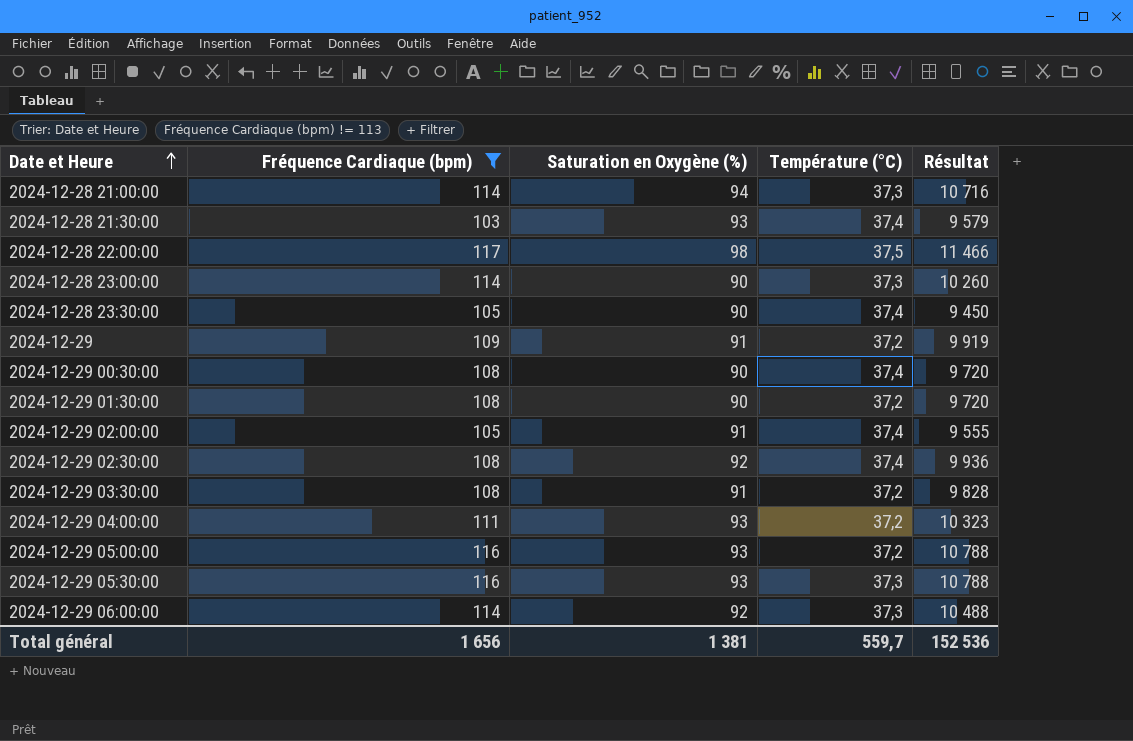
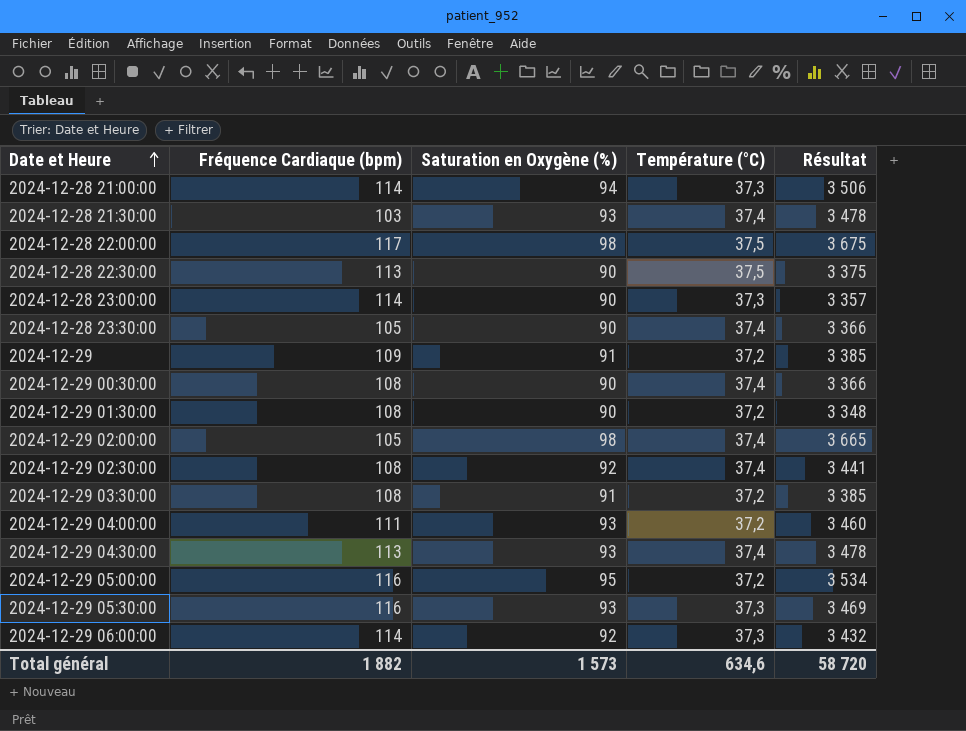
filter: Fréquence Cardiaque (bpm) != 113 -> none
column Résultat | formula: [Fréquence Cardiaque (bpm)] * [Saturation en Oxygène (%)] -> [Saturation en Oxygène (%)] * [Température (°C)]
2024-12-29 02:00:00 | Saturation en Oxygène (%): 91 -> 98
2024-12-29 05:00:00 | Saturation en Oxygène (%): 93 -> 95
Total général | Fréquence Cardiaque (bpm): 1 656 -> 1 882
Total général | Saturation en Oxygène (%): 1 381 -> 1 573
Total général | Température (°C): 559,7 -> 634,6
Total général | Résultat: 152 536 -> 58 720

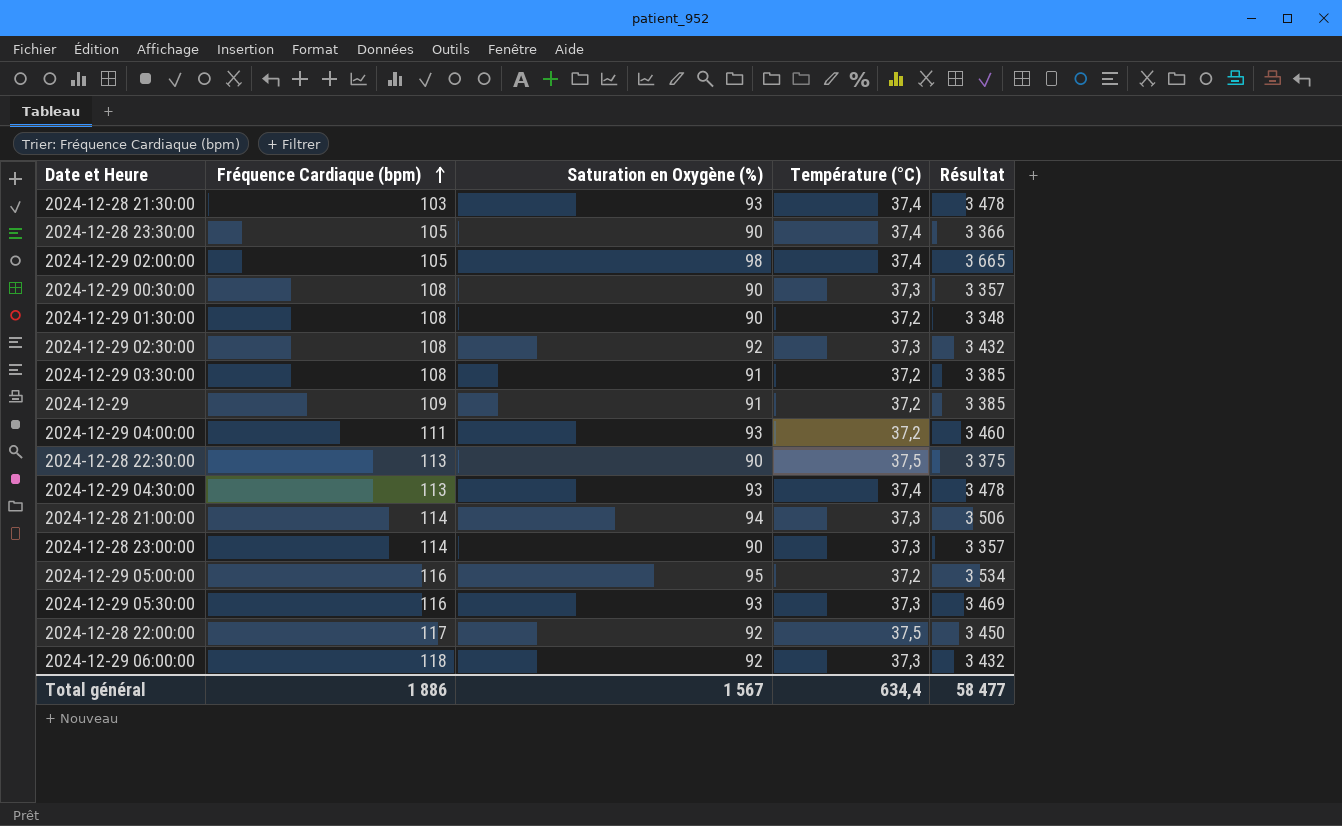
row order: Date et Heure ascending -> Fréquence Cardiaque (bpm) ascending
2024-12-29 00:30:00 | Température (°C): 37,4 -> 37,3
2024-12-29 00:30:00 | Résultat: 3 366 -> 3 357
2024-12-29 02:30:00 | Température (°C): 37,4 -> 37,3
2024-12-29 02:30:00 | Résultat: 3 441 -> 3 432
2024-12-28 22:00:00 | Saturation en Oxygène (%): 98 -> 92
2024-12-28 22:00:00 | Résultat: 3 675 -> 3 450
2024-12-29 06:00:00 | Fréquence Cardiaque (bpm): 114 -> 118
Total général | Fréquence Cardiaque (bpm): 1 882 -> 1 886
Total général | Saturation en Oxygène (%): 1 573 -> 1 567
Total général | Température (°C): 634,6 -> 634,4
Total général | Résultat: 58 720 -> 58 477

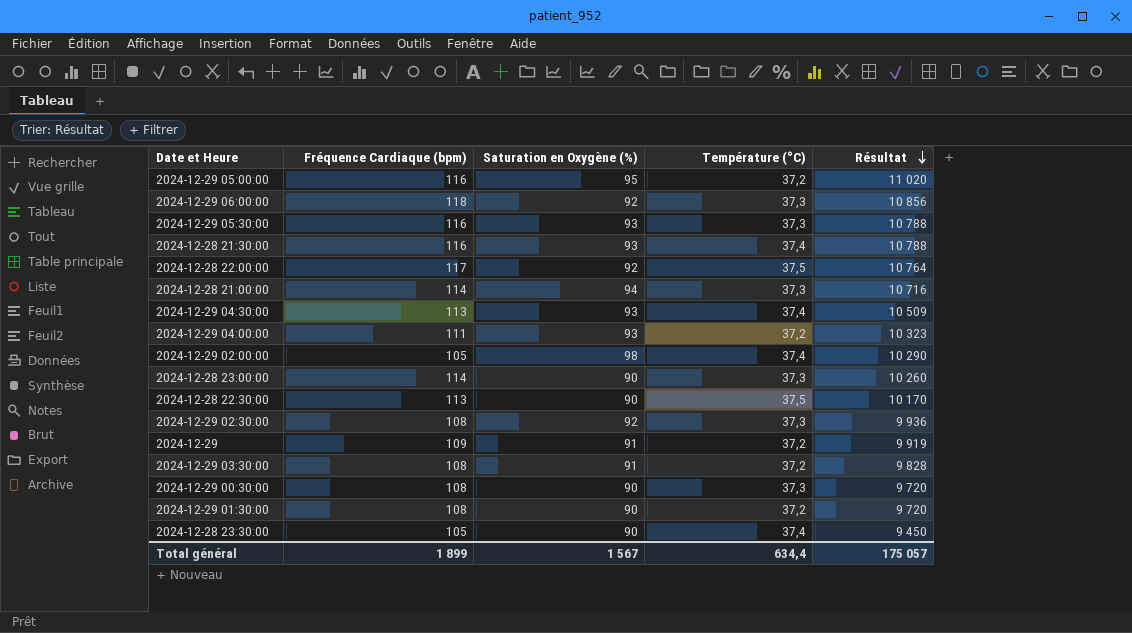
row order: Fréquence Cardiaque (bpm) ascending -> Résultat descending
column Résultat | formula: [Saturation en Oxygène (%)] * [Température (°C)] -> [Fréquence Cardiaque (bpm)] * [Saturation en Oxygène (%)]
2024-12-28 21:30:00 | Fréquence Cardiaque (bpm): 103 -> 116
Total général | Fréquence Cardiaque (bpm): 1 886 -> 1 899
Total général | Résultat: 58 477 -> 175 057

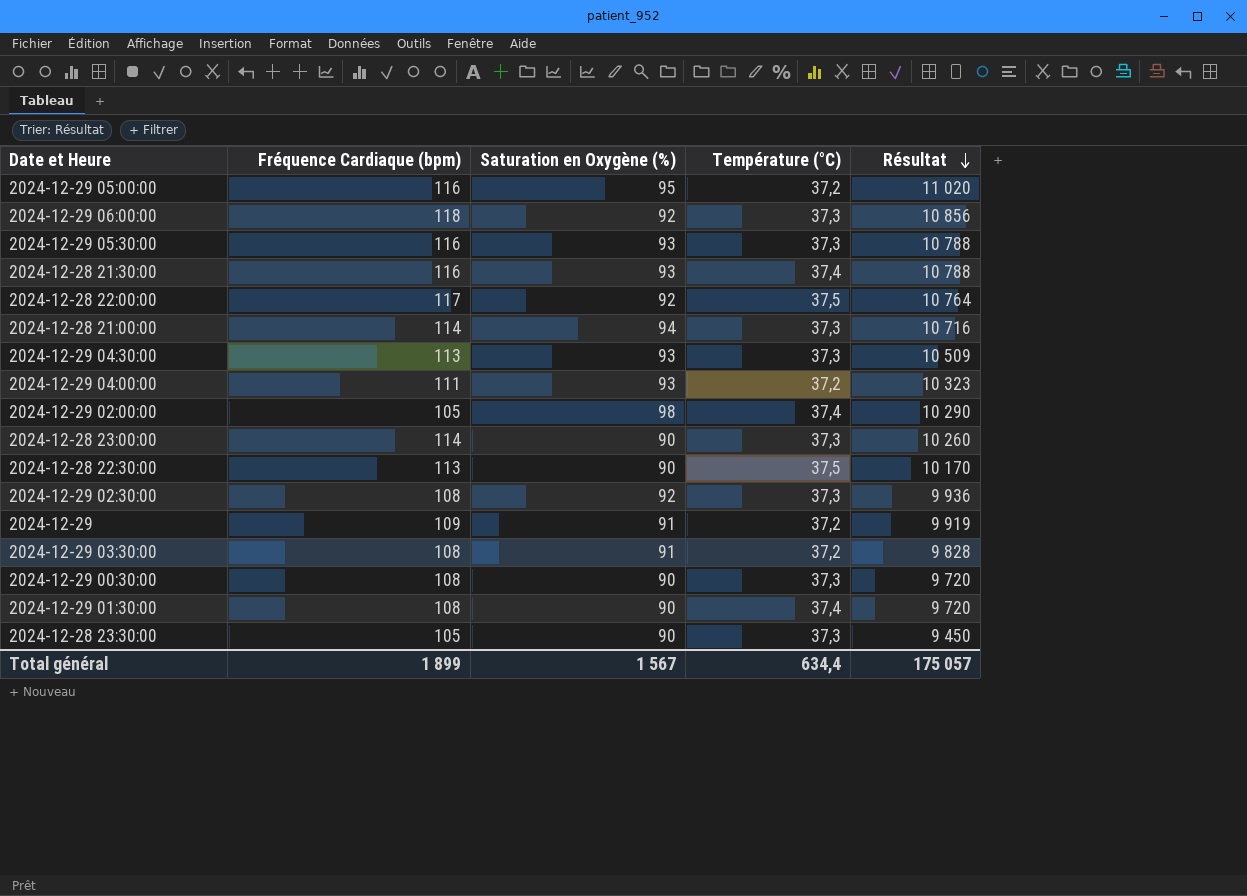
2024-12-29 04:30:00 | Température (°C): 37,4 -> 37,3
2024-12-29 01:30:00 | Température (°C): 37,2 -> 37,4
2024-12-28 23:30:00 | Température (°C): 37,4 -> 37,3

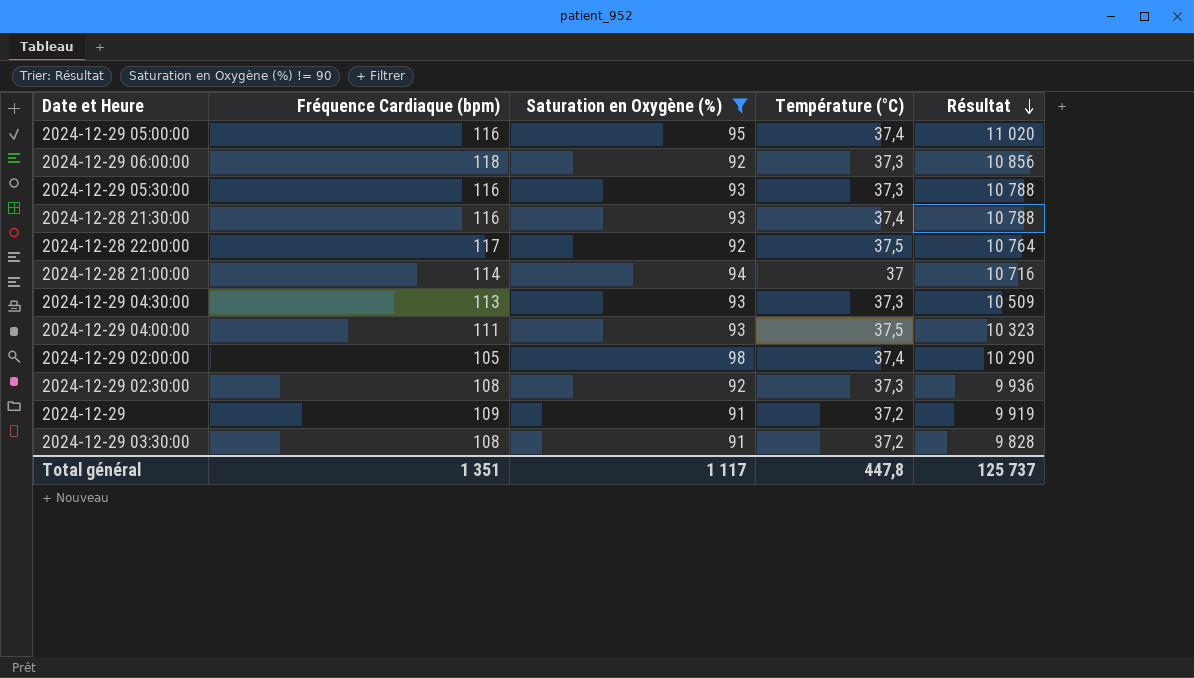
filter: none -> Saturation en Oxygène (%) != 90
2024-12-29 05:00:00 | Température (°C): 37,2 -> 37,4
2024-12-28 21:00:00 | Température (°C): 37,3 -> 37
2024-12-29 04:00:00 | Température (°C): 37,2 -> 37,5
Total général | Fréquence Cardiaque (bpm): 1 899 -> 1 351
Total général | Saturation en Oxygène (%): 1 567 -> 1 117
Total général | Température (°C): 634,4 -> 447,8
Total général | Résultat: 175 057 -> 125 737

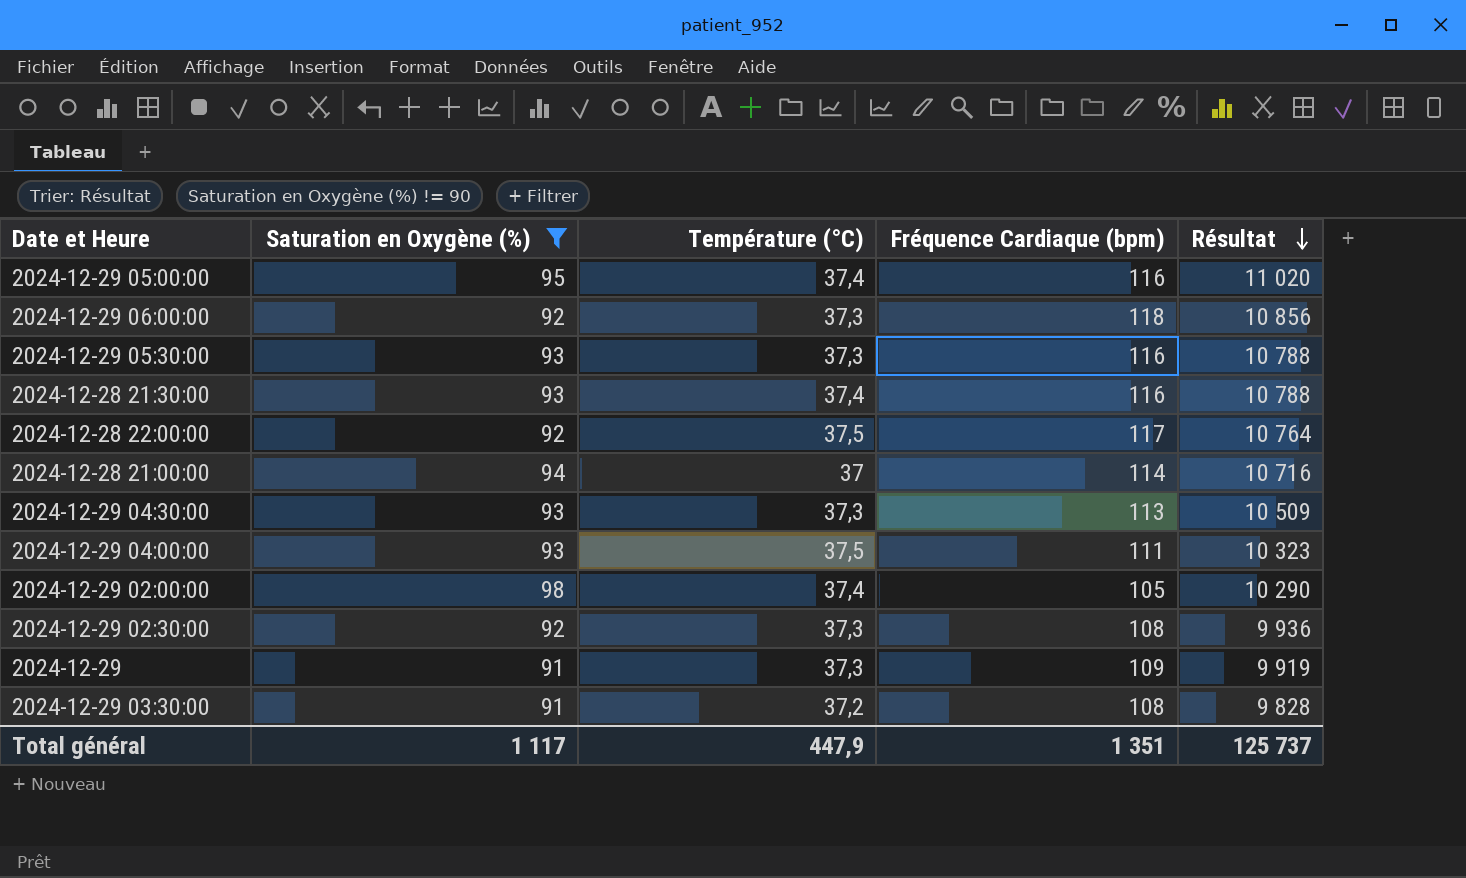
column Fréquence Cardiaque (bpm) | position: 2 -> 4
2024-12-29 | Température (°C): 37,2 -> 37,3
Total général | Température (°C): 447,8 -> 447,9

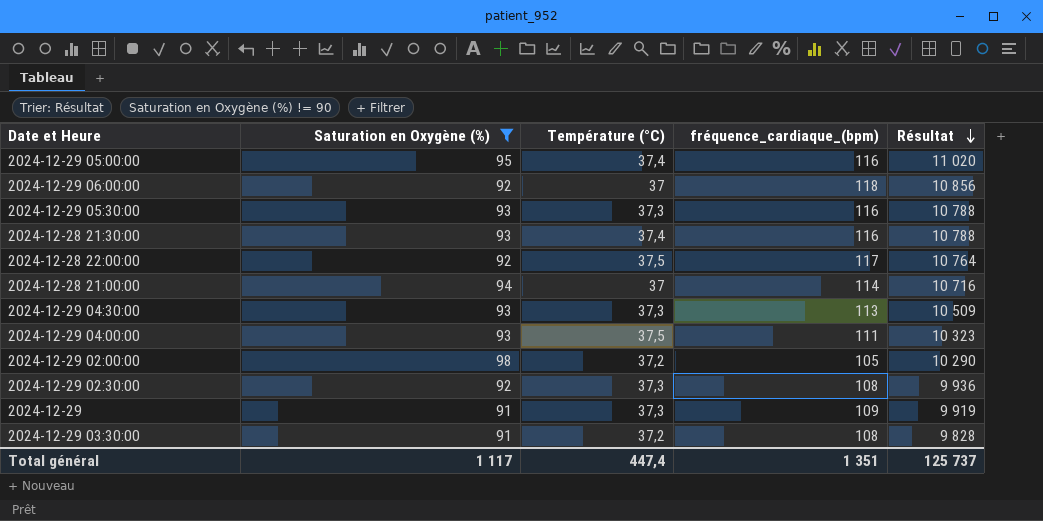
column name: Fréquence Cardiaque (bpm) -> fréquence_cardiaque_(bpm)
2024-12-29 06:00:00 | Température (°C): 37,3 -> 37
2024-12-29 02:00:00 | Température (°C): 37,4 -> 37,2
Total général | Température (°C): 447,9 -> 447,4

